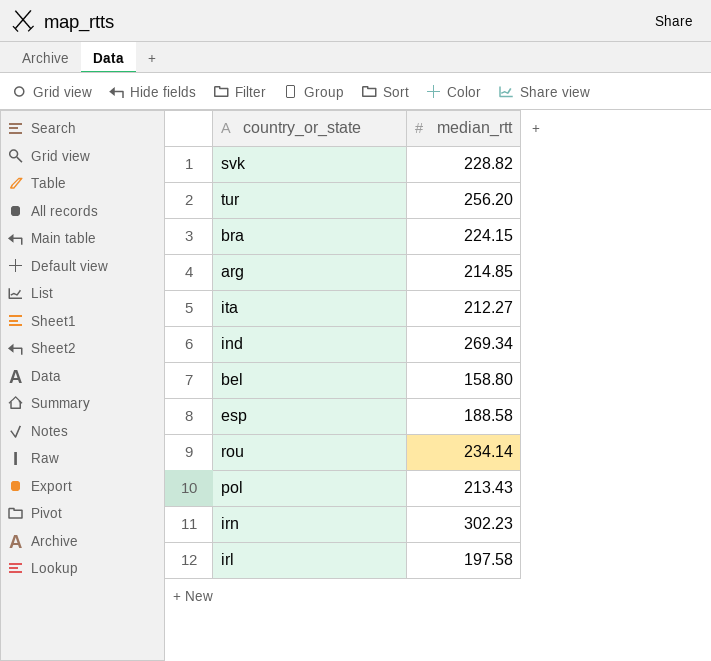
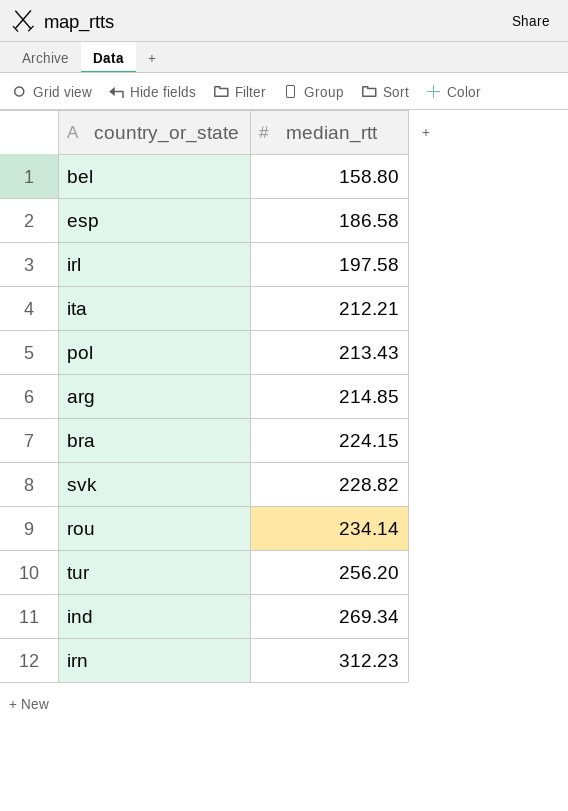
row order: none -> median_rtt ascending
esp | median_rtt: 188.58 -> 186.58
ita | median_rtt: 212.27 -> 212.21
irn | median_rtt: 302.23 -> 312.23

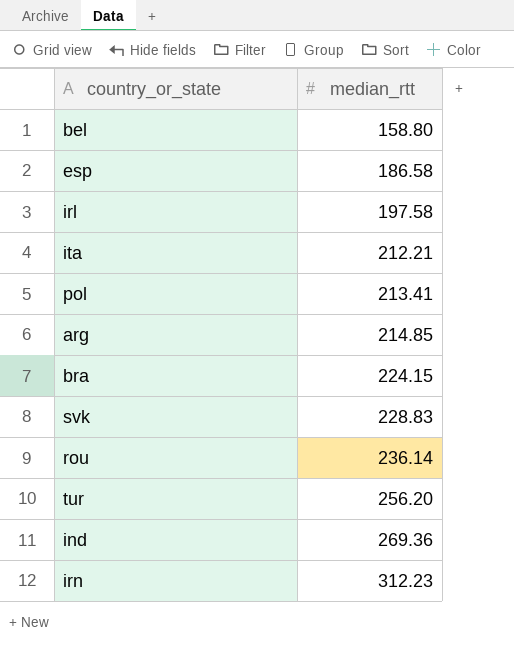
pol | median_rtt: 213.43 -> 213.41
svk | median_rtt: 228.82 -> 228.83
rou | median_rtt: 234.14 -> 236.14
ind | median_rtt: 269.34 -> 269.36

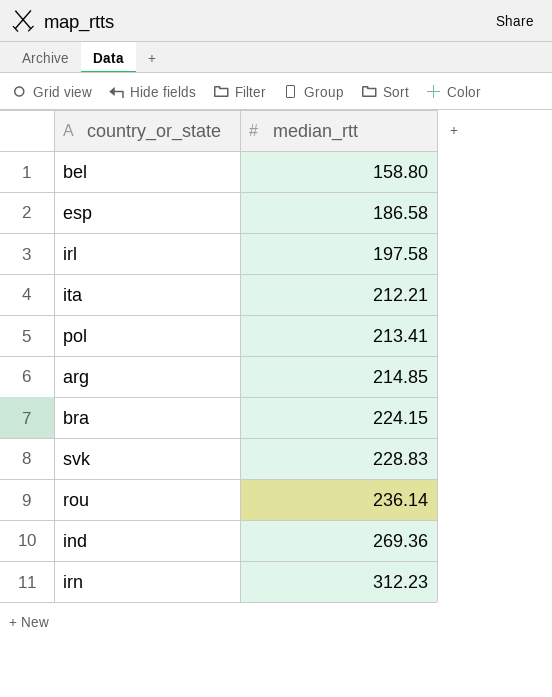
row tur: 256.20 -> none

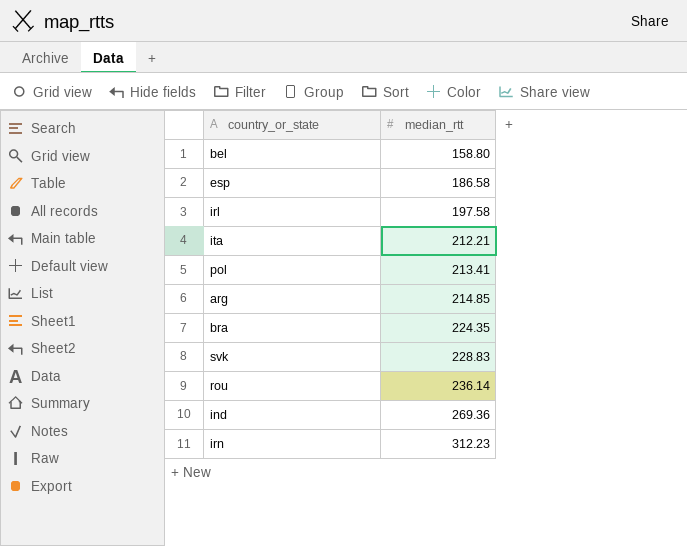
bra | median_rtt: 224.15 -> 224.35

